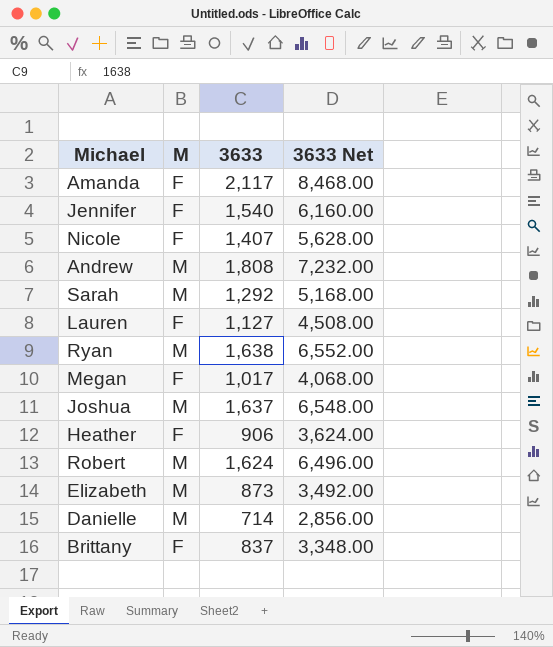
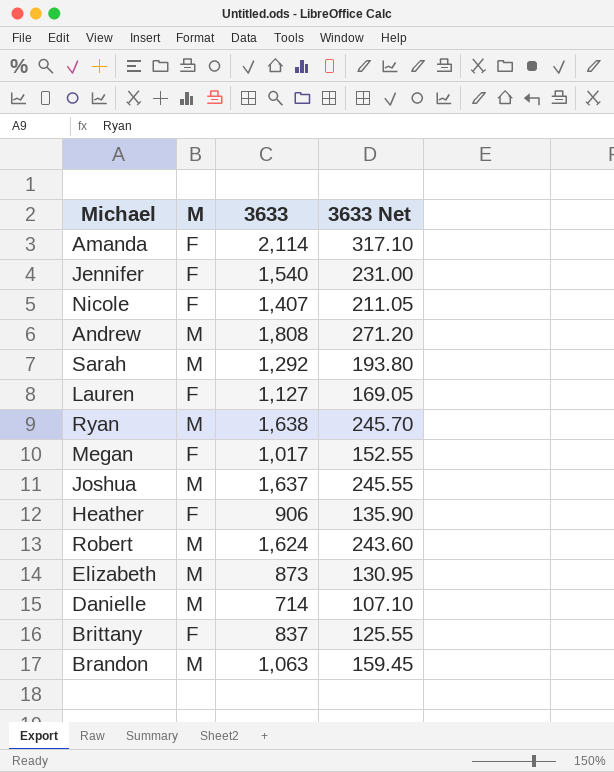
column 3633 Net | formula: [3633] * 4 -> [3633] * 0.15
Amanda | 3633: 2,117 -> 2,114
row Brandon: none -> M | 1,063 | 159.45

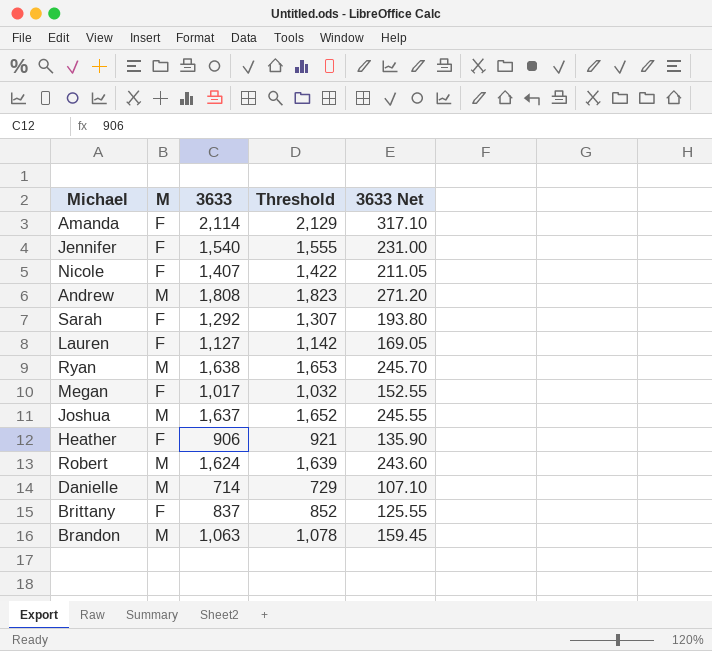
column Threshold | formula: none -> [3633] + 15
row Elizabeth: M | 873 | 130.95 -> none
Sarah | M: M -> F

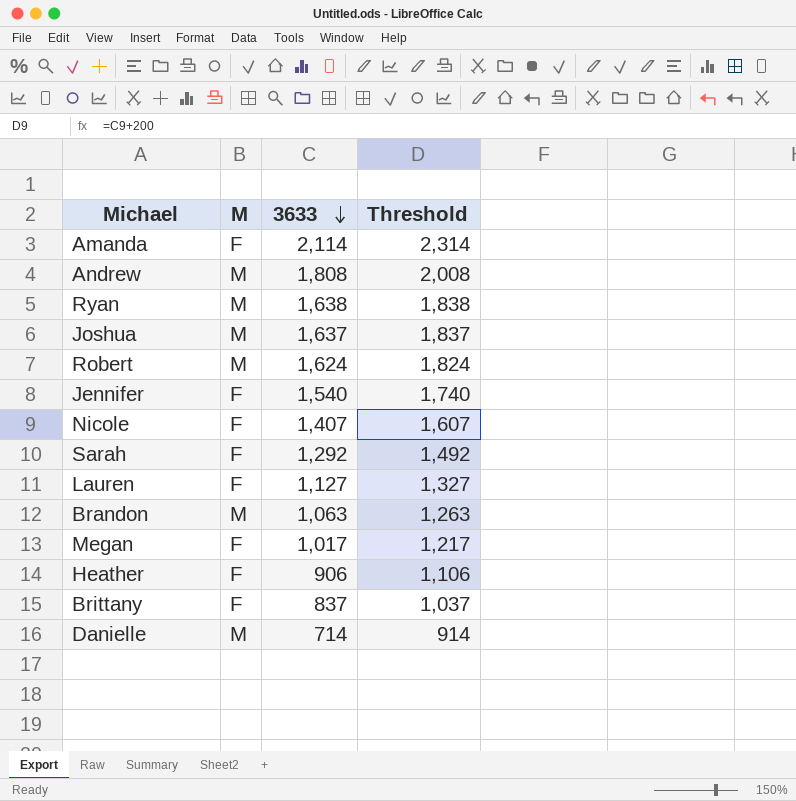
row order: none -> 3633 descending
column 3633 Net | formula: [3633] * 0.15 -> none
column Threshold | formula: [3633] + 15 -> [3633] + 200

